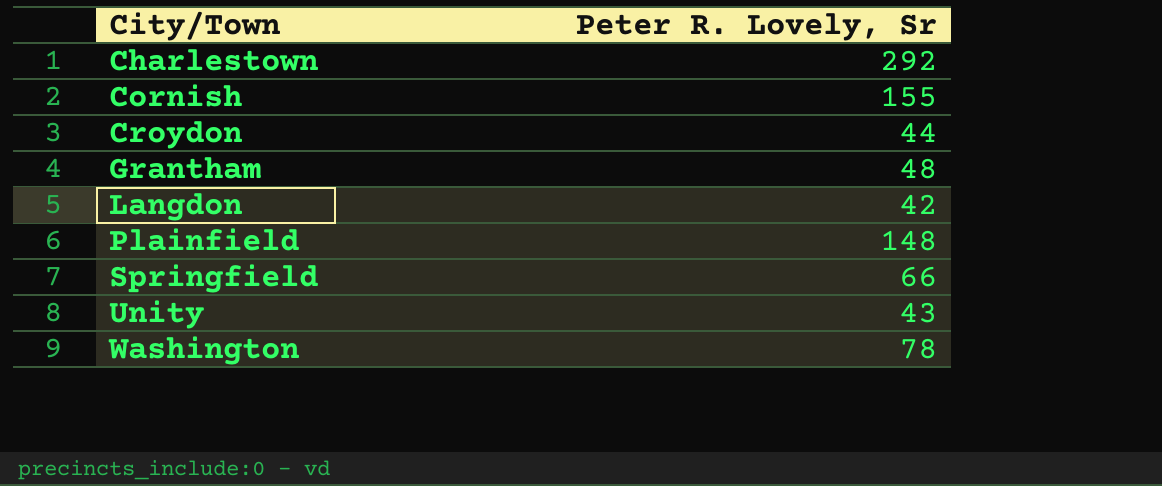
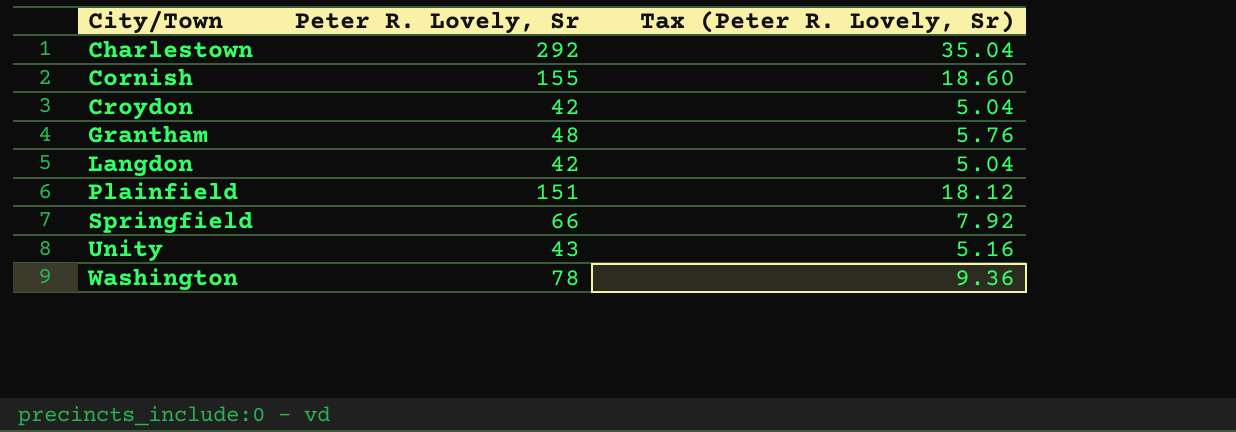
column Tax (Peter R. Lovely, Sr) | formula: none -> [Peter R. Lovely, Sr] * 0.12
Croydon | Peter R. Lovely, Sr: 44 -> 42
Plainfield | Peter R. Lovely, Sr: 148 -> 151

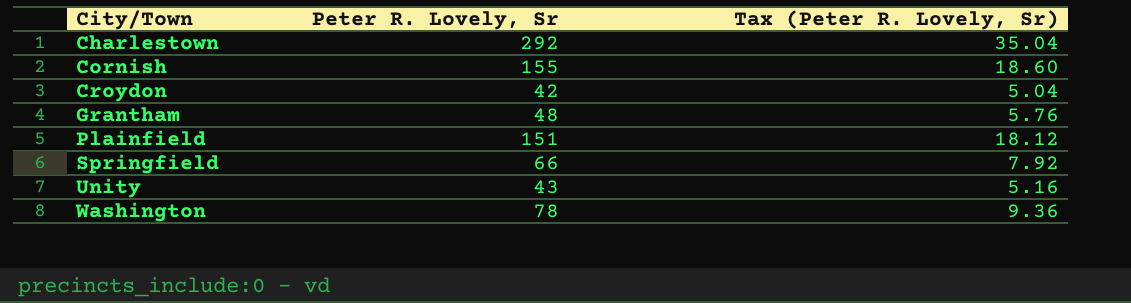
row Langdon: 42 | 5.04 -> none

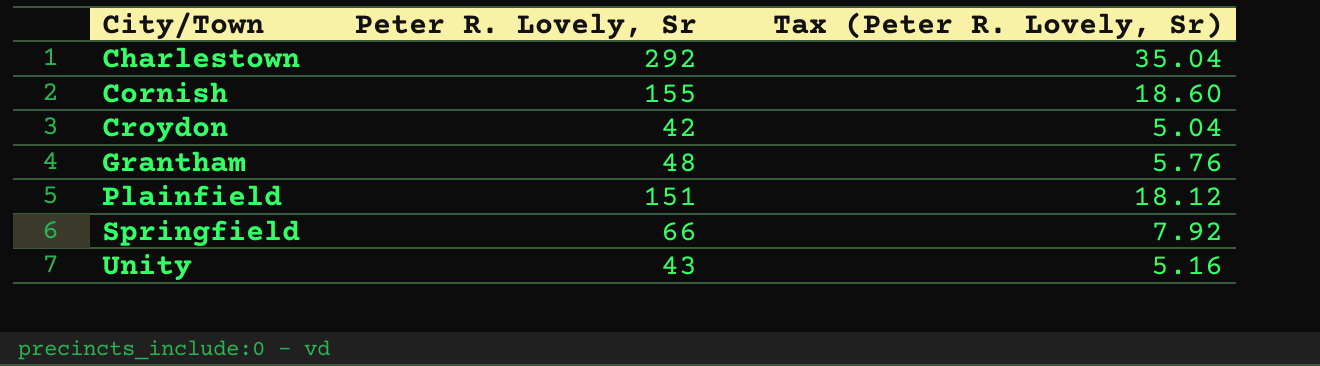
row Washington: 78 | 9.36 -> none

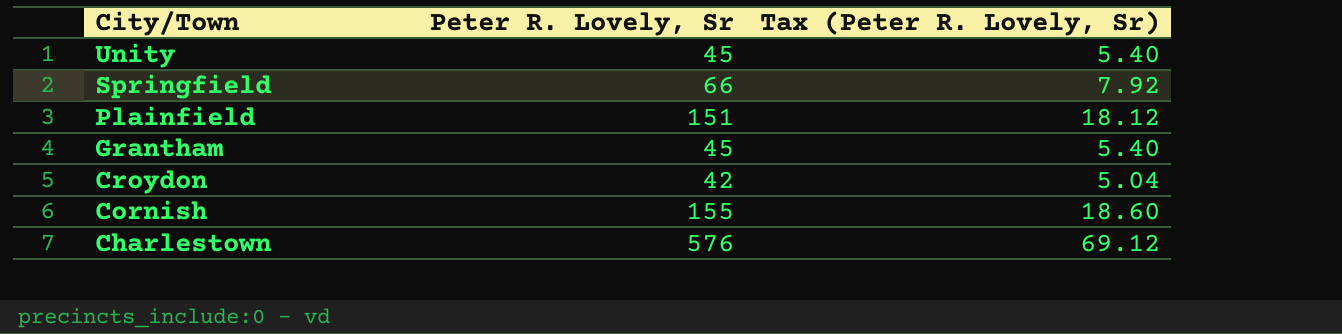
row order: City/Town ascending -> City/Town descending
Unity | Peter R. Lovely, Sr: 43 -> 45
Unity | Tax (Peter R. Lovely, Sr): 5.16 -> 5.40
Grantham | Peter R. Lovely, Sr: 48 -> 45
Grantham | Tax (Peter R. Lovely, Sr): 5.76 -> 5.40
Charlestown | Peter R. Lovely, Sr: 292 -> 576
Charlestown | Tax (Peter R. Lovely, Sr): 35.04 -> 69.12

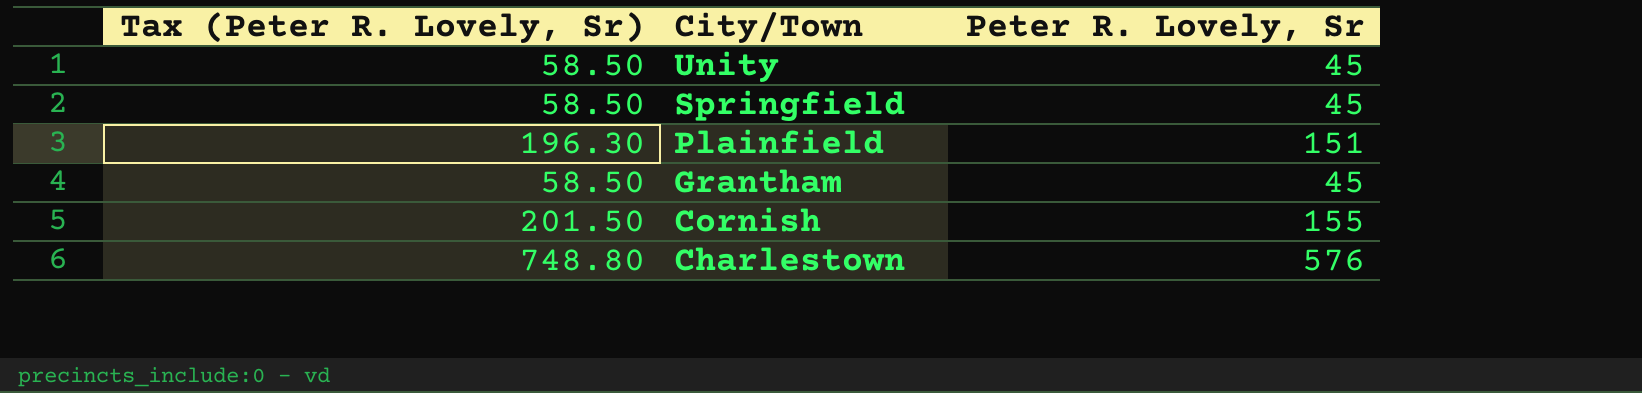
column Tax (Peter R. Lovely, Sr) | formula: [Peter R. Lovely, Sr] * 0.12 -> [Peter R. Lovely, Sr] * 1.3
column Tax (Peter R. Lovely, Sr) | position: 3 -> 1
row Croydon: 42 | 5.04 -> none
Springfield | Peter R. Lovely, Sr: 66 -> 45

